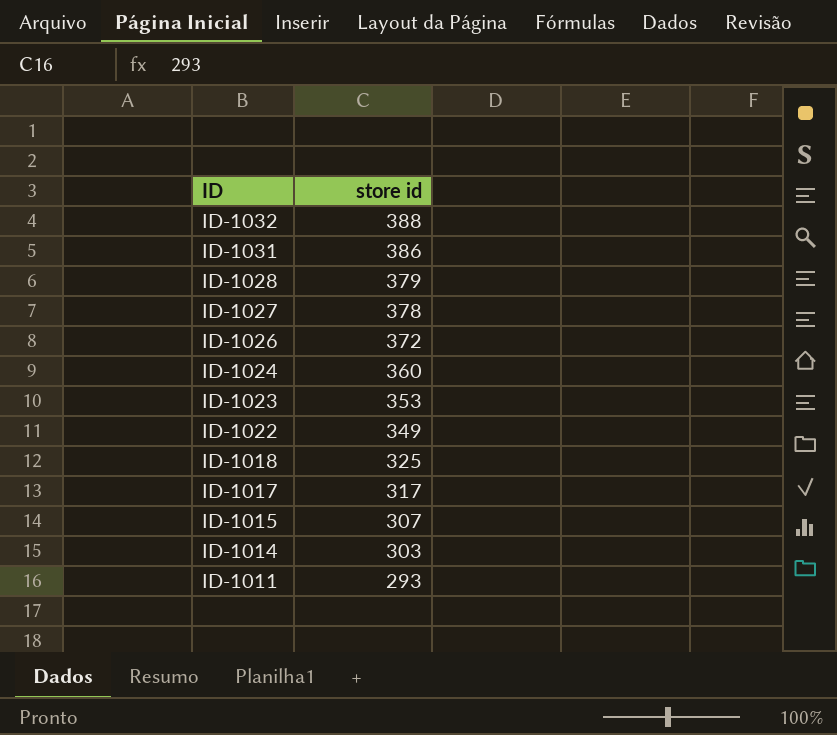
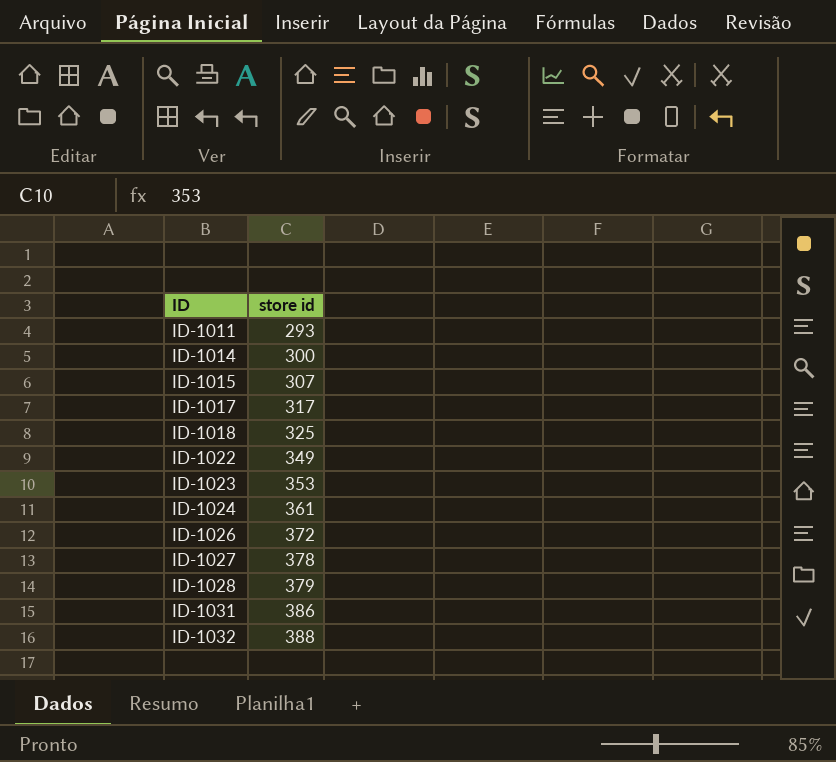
row order: ID descending -> ID ascending
ID-1014 | store id: 303 -> 300
ID-1024 | store id: 360 -> 361

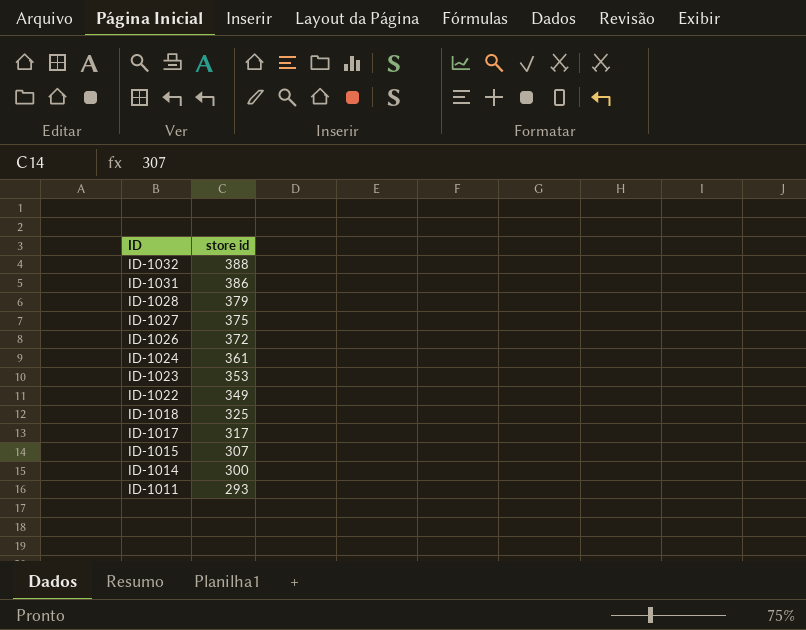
row order: ID ascending -> ID descending
ID-1027 | store id: 378 -> 375

